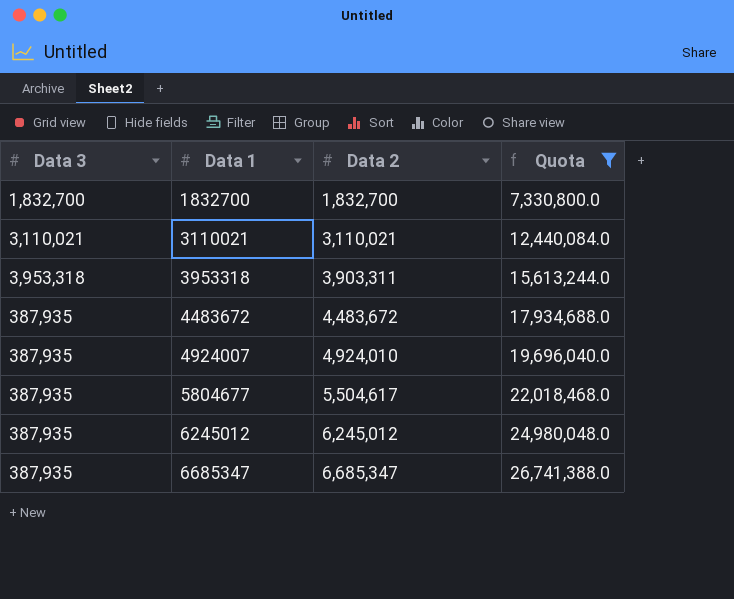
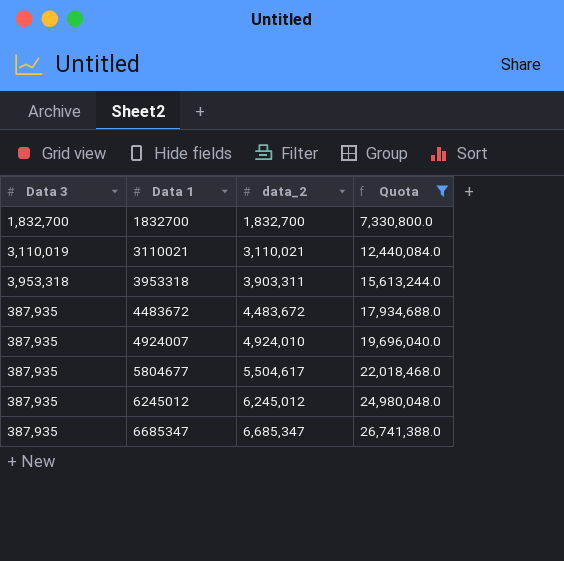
column name: Data 2 -> data_2
3110021 | Data 3: 3,110,021 -> 3,110,019

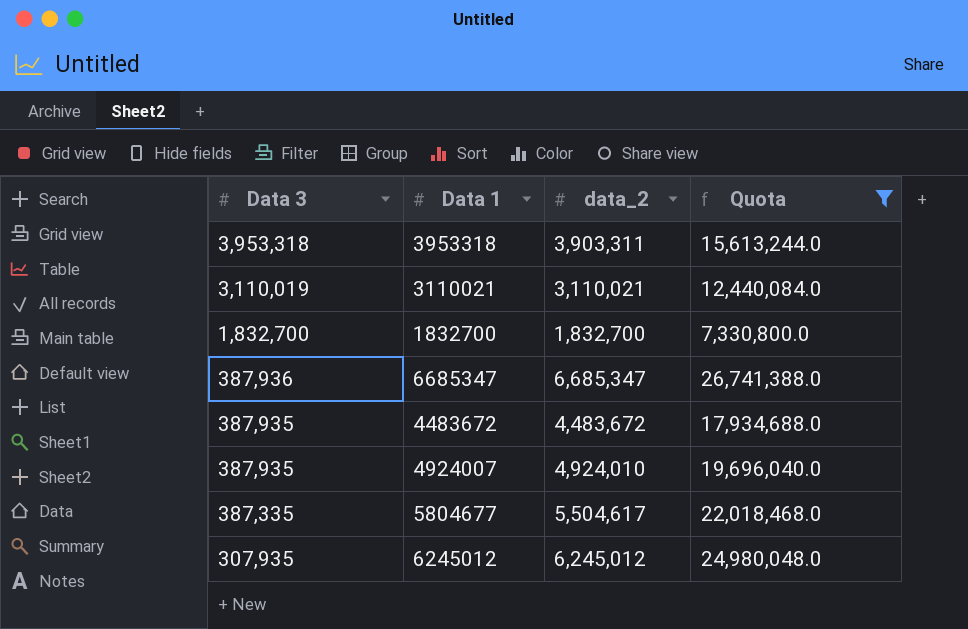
row order: Data 1 ascending -> Data 3 descending
6685347 | Data 3: 387,935 -> 387,936
5804677 | Data 3: 387,935 -> 387,335
6245012 | Data 3: 387,935 -> 307,935

